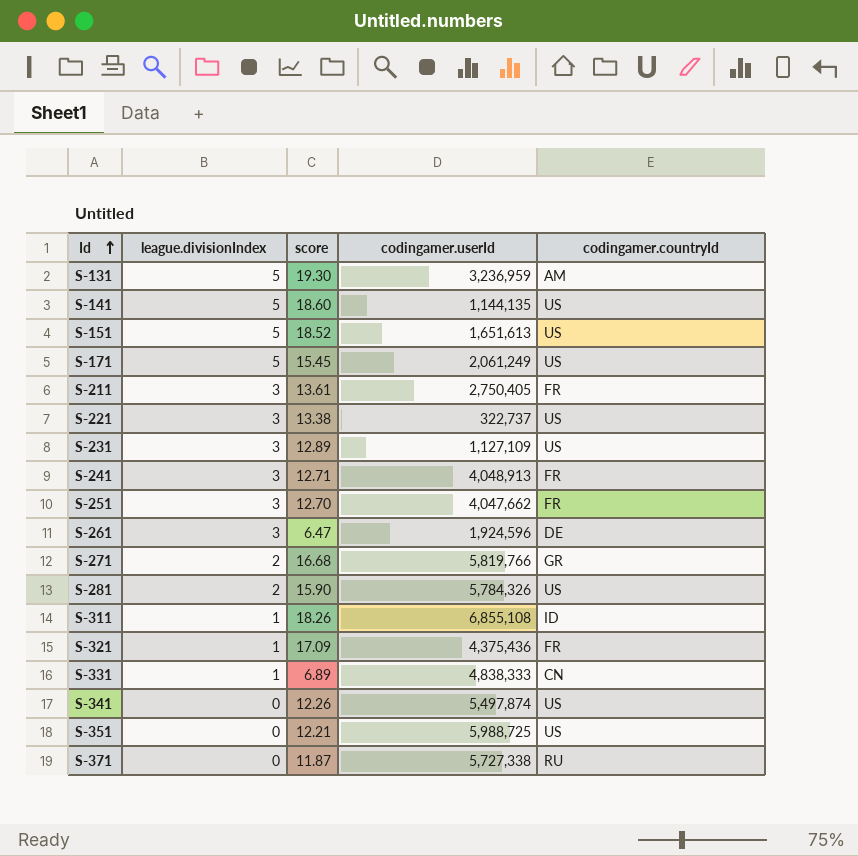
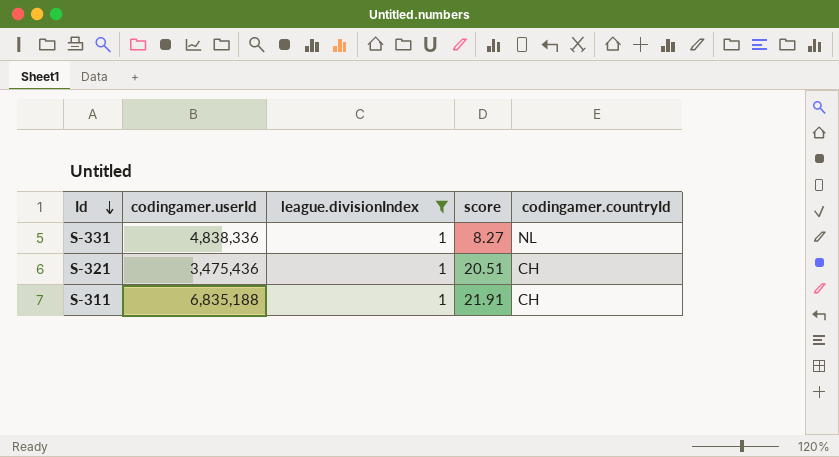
filter: none -> league.divisionIndex = 1
row order: Id ascending -> Id descending
column codingamer.userId | position: 4 -> 2
S-331 | codingamer.userId: 4,838,333 -> 4,838,336
S-331 | score: 6.89 -> 8.27
S-331 | codingamer.countryId: CN -> NL
S-321 | codingamer.userId: 4,375,436 -> 3,475,436
S-321 | score: 17.09 -> 20.51
S-321 | codingamer.countryId: FR -> CH
S-311 | codingamer.userId: 6,855,108 -> 6,835,188
S-311 | score: 18.26 -> 21.91
S-311 | codingamer.countryId: ID -> CH

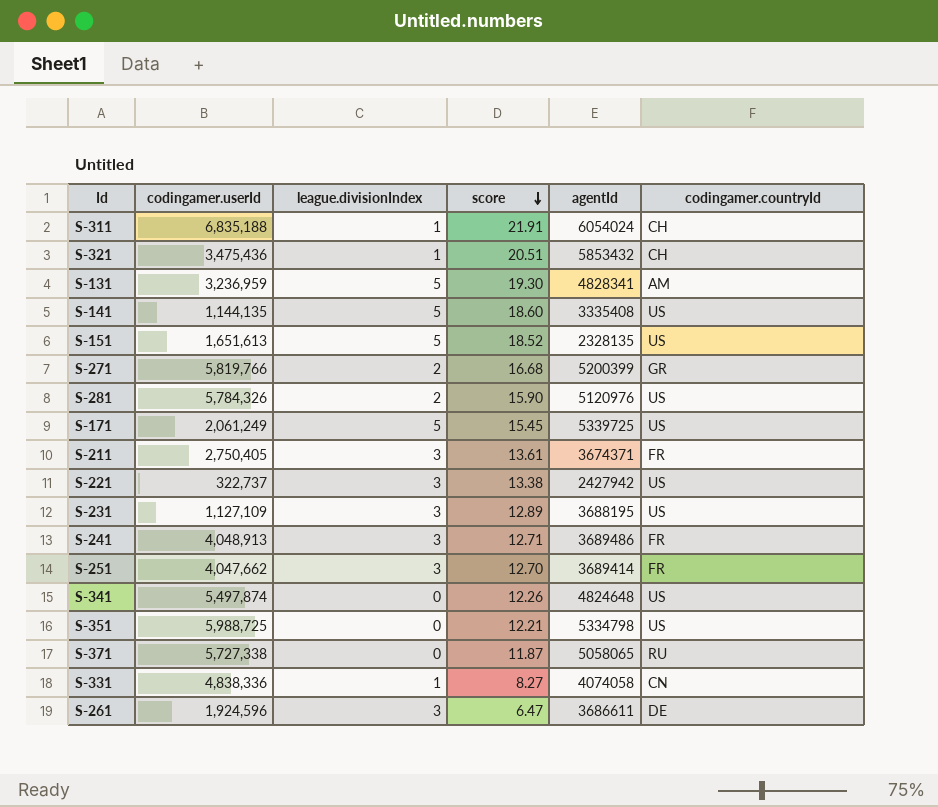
filter: league.divisionIndex = 1 -> none
row order: Id descending -> score descending
column agentId | position: none -> 5
S-331 | codingamer.countryId: NL -> CN

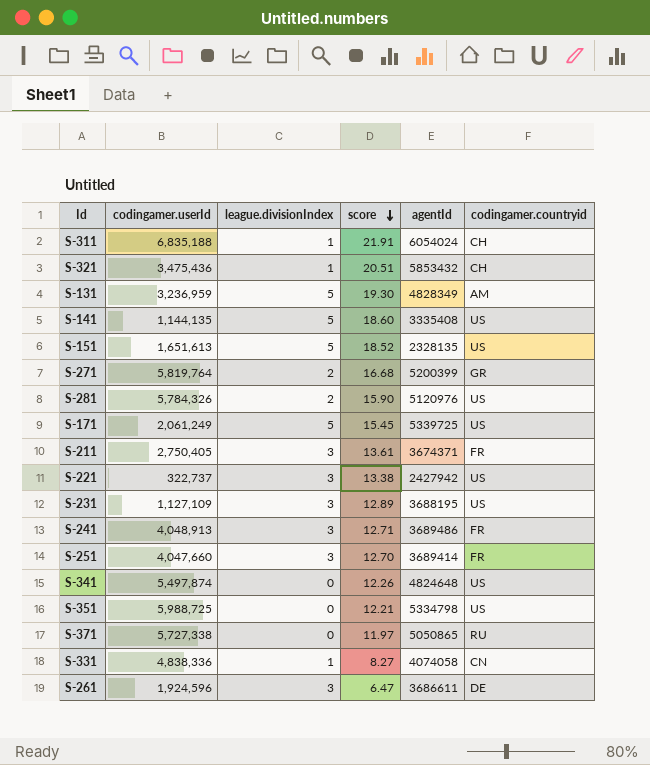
column name: codingamer.countryId -> codingamer.countryid
S-131 | agentId: 4828341 -> 4828349
S-271 | codingamer.userId: 5,819,766 -> 5,819,764
S-251 | codingamer.userId: 4,047,662 -> 4,047,660
S-371 | score: 11.87 -> 11.97
S-371 | agentId: 5058065 -> 5050865

